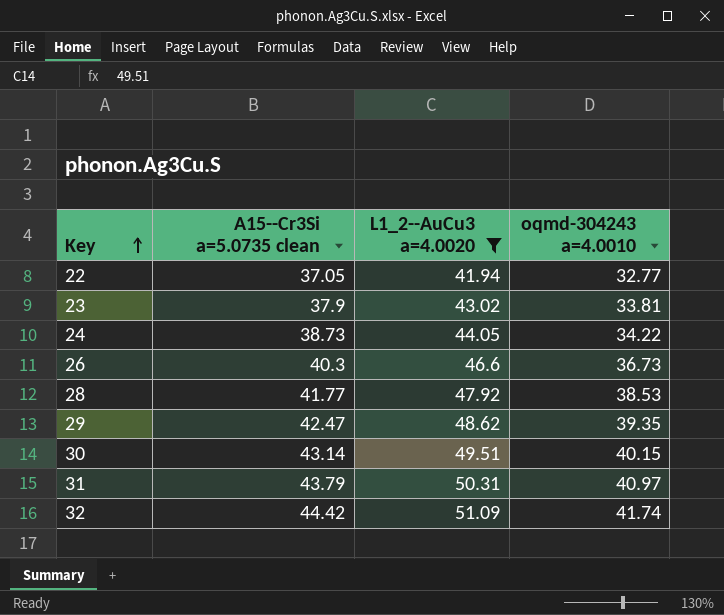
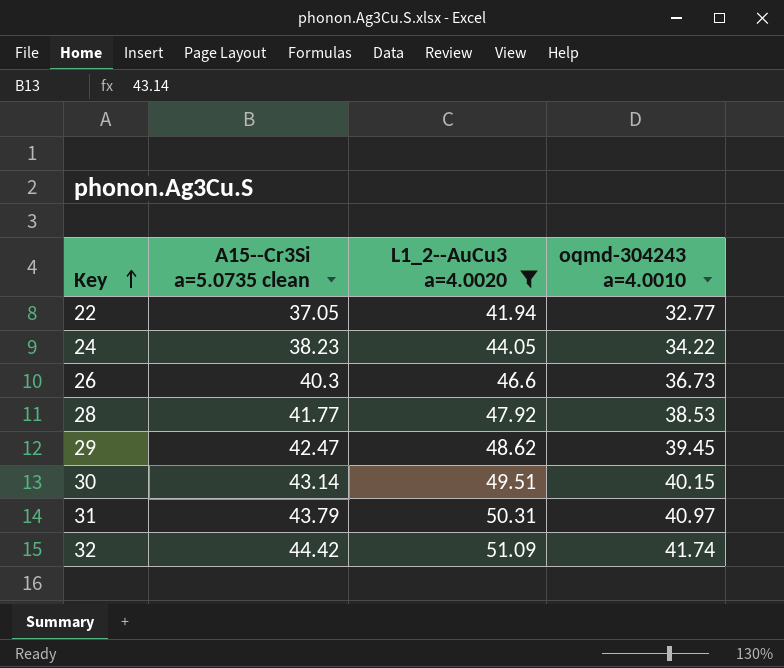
row 23: 37.9 | 43.02 | 33.81 -> none
24 | A15--Cr3Si a=5.0735 clean: 38.73 -> 38.23
29 | oqmd-304243 a=4.0010: 39.35 -> 39.45

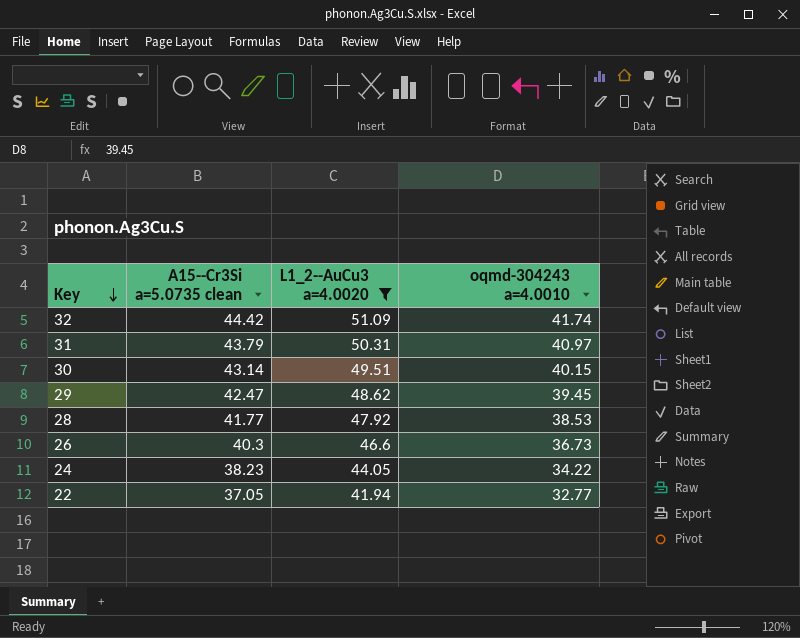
row order: Key ascending -> Key descending

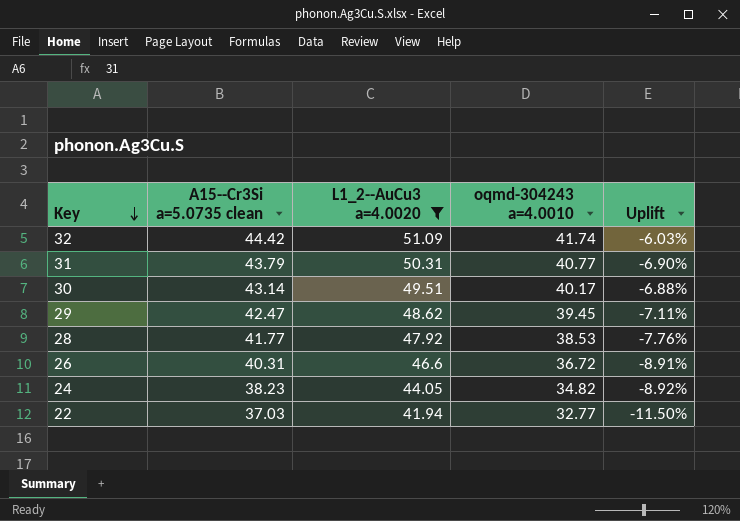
column Uplift | formula: none -> ([oqmd-304243 a=4.0010] - [A15--Cr3Si a=5.0735 clean]) / [A15--Cr3Si a=5.0735 clean]
31 | oqmd-304243 a=4.0010: 40.97 -> 40.77
30 | oqmd-304243 a=4.0010: 40.15 -> 40.17
26 | A15--Cr3Si a=5.0735 clean: 40.3 -> 40.31
26 | oqmd-304243 a=4.0010: 36.73 -> 36.72
24 | oqmd-304243 a=4.0010: 34.22 -> 34.82
22 | A15--Cr3Si a=5.0735 clean: 37.05 -> 37.03

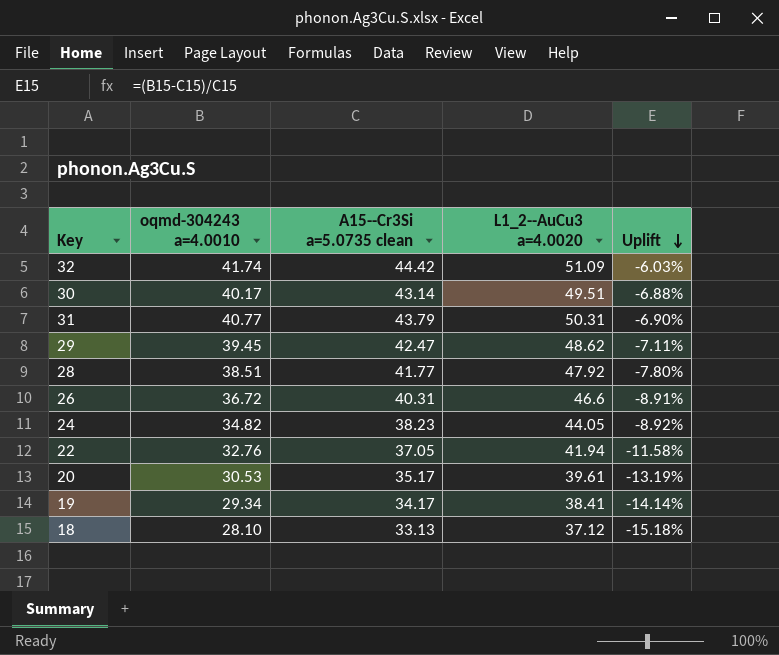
filter: L1_2--AuCu3 a=4.0020 >= 41.94 -> none
row order: Key descending -> Uplift descending
column oqmd-304243 a=4.0010 | position: 4 -> 2
28 | oqmd-304243 a=4.0010: 38.53 -> 38.51
28 | Uplift: -7.76% -> -7.80%
22 | oqmd-304243 a=4.0010: 32.77 -> 32.76
22 | A15--Cr3Si a=5.0735 clean: 37.03 -> 37.05
22 | Uplift: -11.50% -> -11.58%

